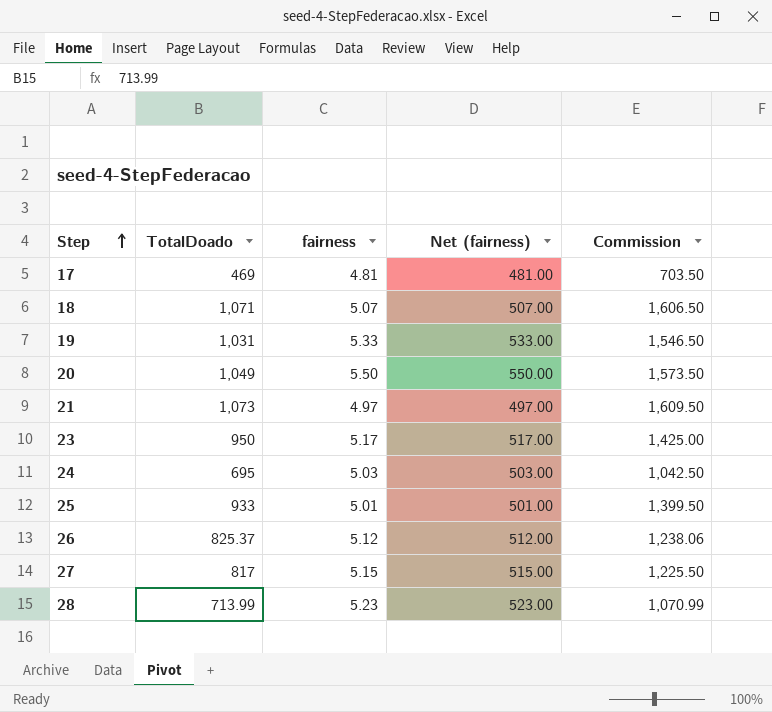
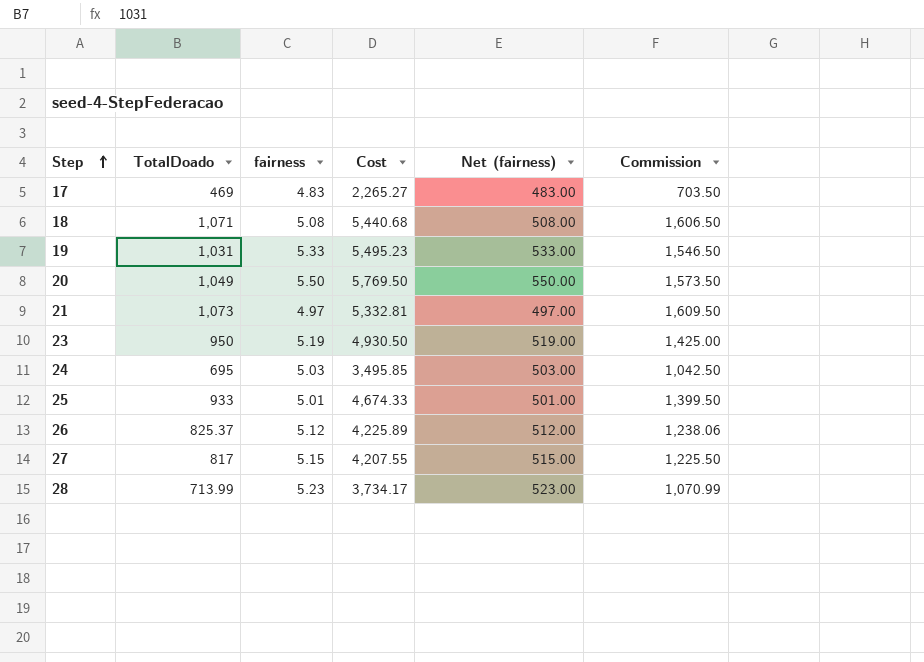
column Cost | formula: none -> [TotalDoado] * [fairness]
17 | fairness: 4.81 -> 4.83
17 | Net (fairness): 481.00 -> 483.00
18 | fairness: 5.07 -> 5.08
18 | Net (fairness): 507.00 -> 508.00
23 | fairness: 5.17 -> 5.19
23 | Net (fairness): 517.00 -> 519.00

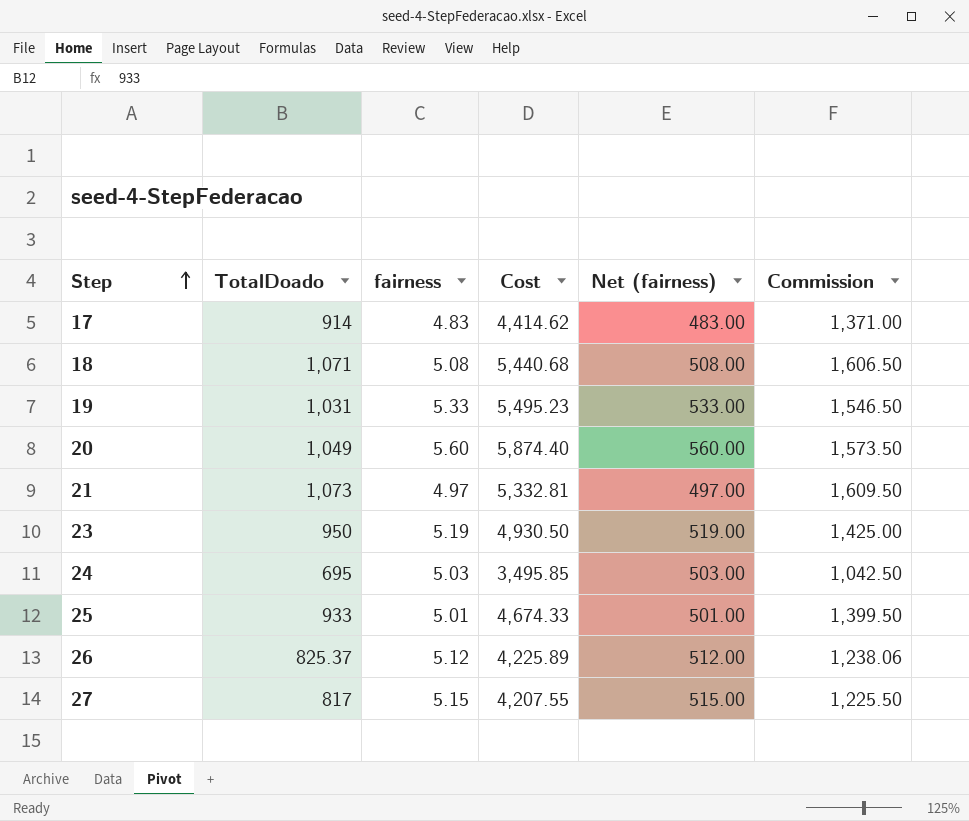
row 28: 713.99 | 5.23 | 3,734.17 | 523.00 | 1,070.99 -> none
17 | TotalDoado: 469 -> 914
17 | Cost: 2,265.27 -> 4,414.62
17 | Commission: 703.50 -> 1,371.00
20 | fairness: 5.50 -> 5.60
20 | Cost: 5,769.50 -> 5,874.40
20 | Net (fairness): 550.00 -> 560.00

